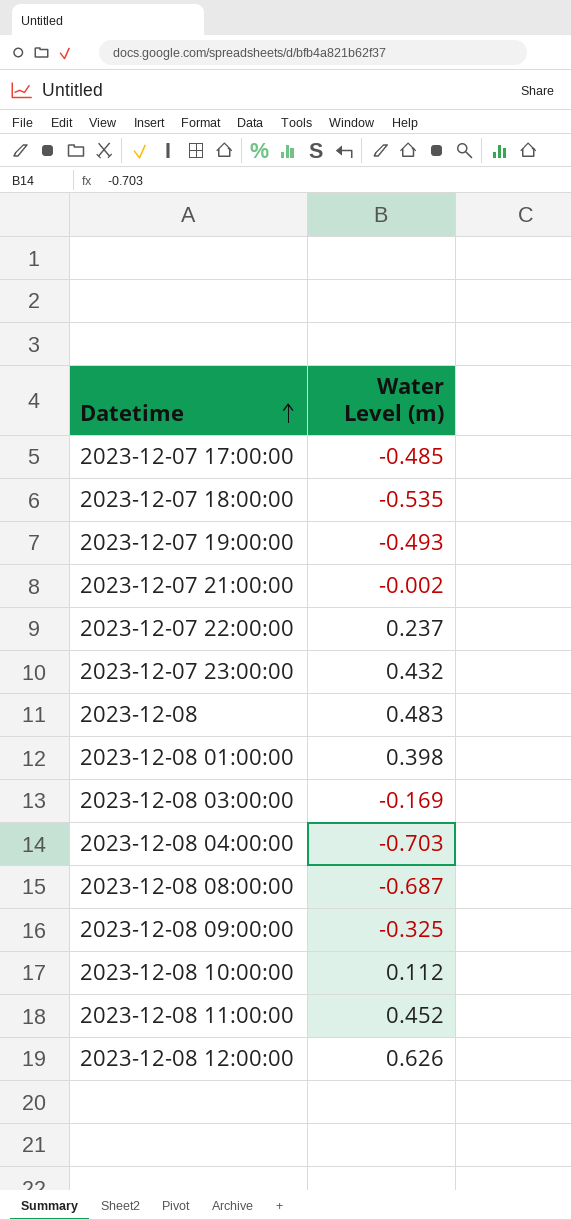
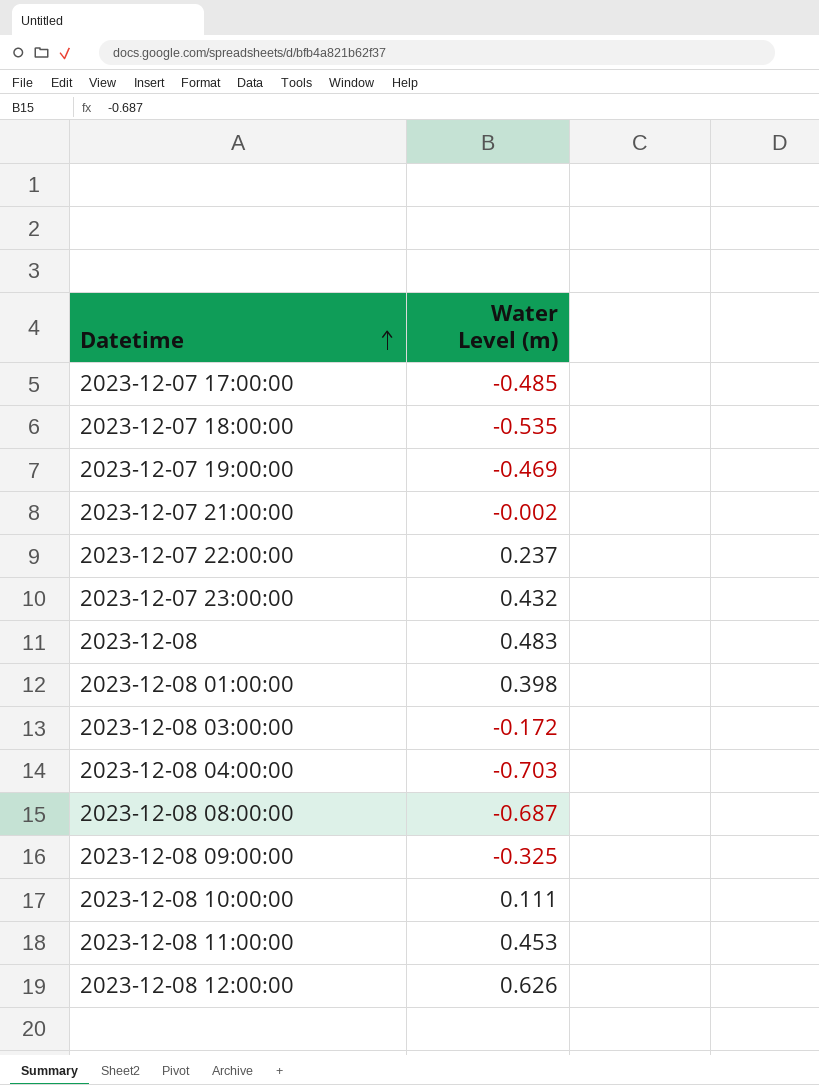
2023-12-07 19:00:00 | Water Level (m): -0.493 -> -0.469
2023-12-08 03:00:00 | Water Level (m): -0.169 -> -0.172
2023-12-08 10:00:00 | Water Level (m): 0.112 -> 0.111
2023-12-08 11:00:00 | Water Level (m): 0.452 -> 0.453

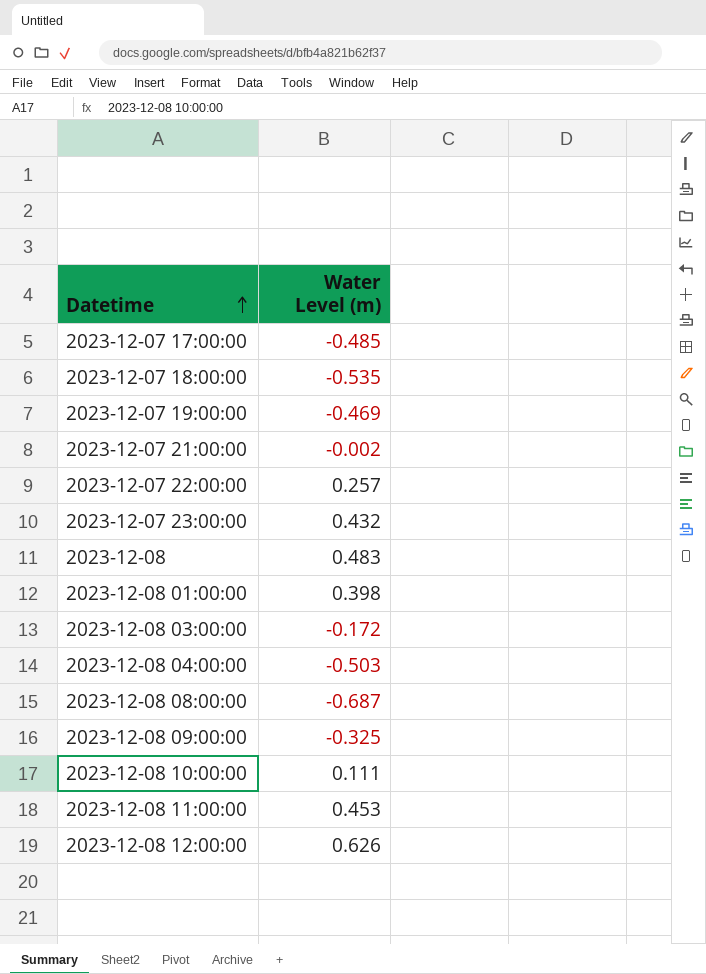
2023-12-07 22:00:00 | Water Level (m): 0.237 -> 0.257
2023-12-08 04:00:00 | Water Level (m): -0.703 -> -0.503

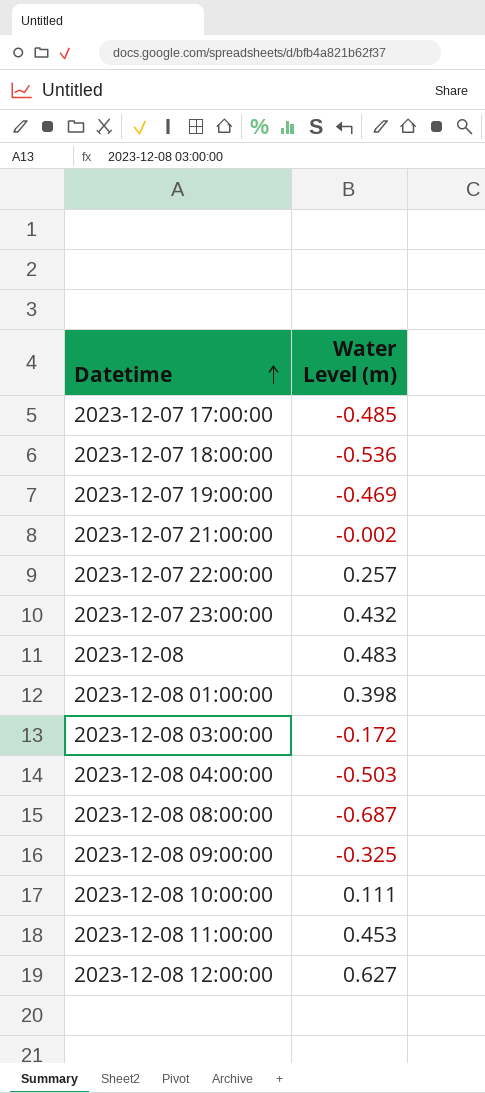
2023-12-07 18:00:00 | Water Level (m): -0.535 -> -0.536
2023-12-08 12:00:00 | Water Level (m): 0.626 -> 0.627

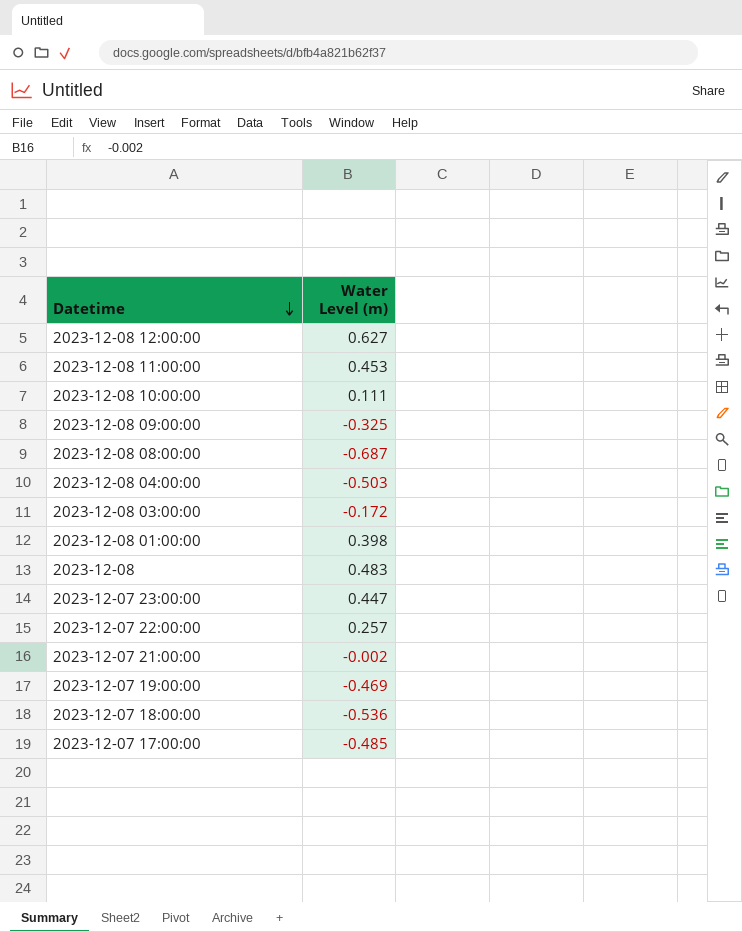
row order: Datetime ascending -> Datetime descending
2023-12-07 23:00:00 | Water Level (m): 0.432 -> 0.447

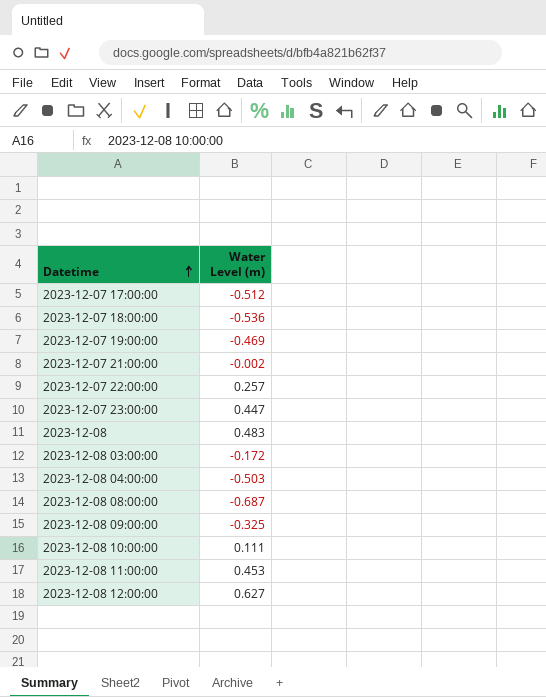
row order: Datetime descending -> Datetime ascending
row 2023-12-08 01:00:00: 0.398 -> none
2023-12-07 17:00:00 | Water Level (m): -0.485 -> -0.512

